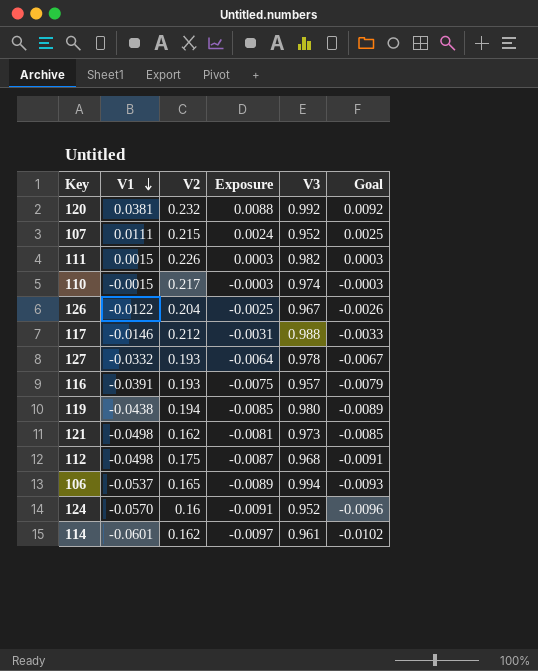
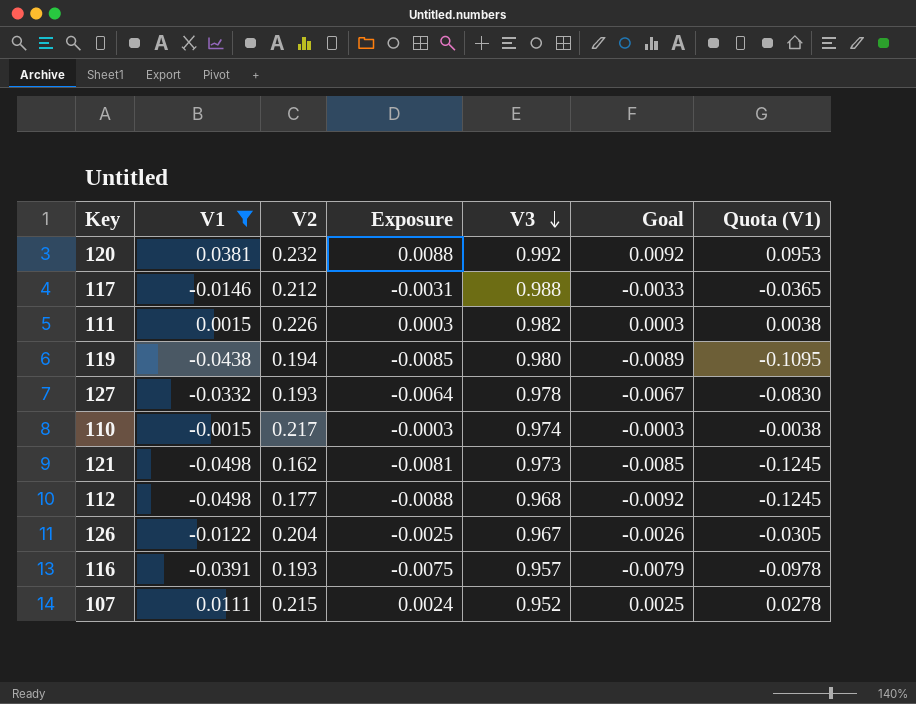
filter: none -> V1 >= -0.0498
row order: V1 descending -> V3 descending
column Quota (V1) | formula: none -> [V1] * 2.5
112 | V2: 0.175 -> 0.177
112 | Exposure: -0.0087 -> -0.0088
112 | Goal: -0.0091 -> -0.0092

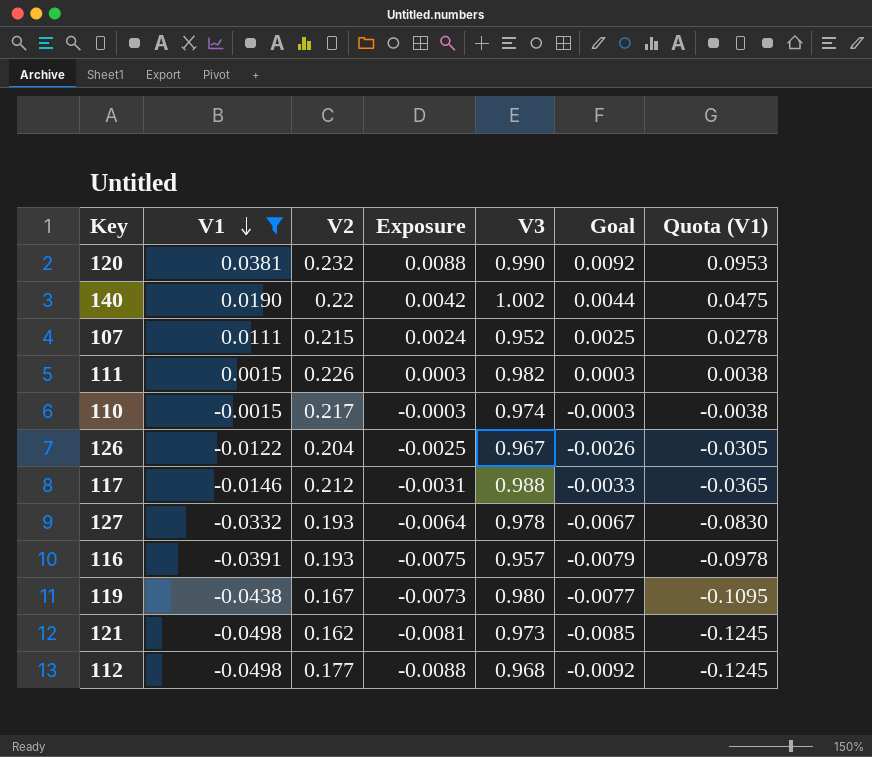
row order: V3 descending -> V1 descending
120 | V3: 0.992 -> 0.990
row 140: none -> 0.0190 | 0.22 | 0.0042 | 1.002 | 0.0044 | 0.0475
119 | V2: 0.194 -> 0.167
119 | Exposure: -0.0085 -> -0.0073
119 | Goal: -0.0089 -> -0.0077

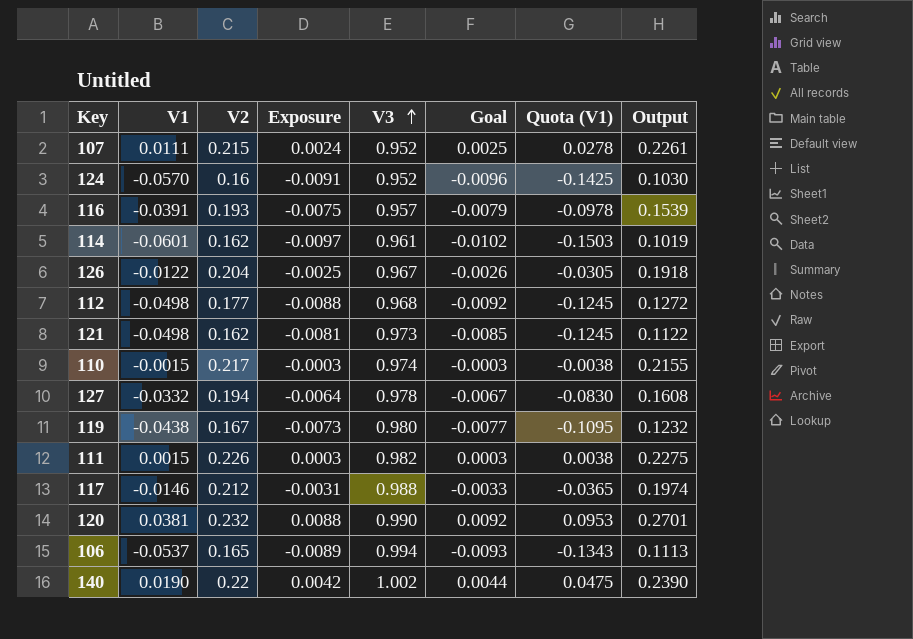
filter: V1 >= -0.0498 -> none
row order: V1 descending -> V3 ascending
column Output | formula: none -> [V1] + [V2]
127 | V2: 0.193 -> 0.194

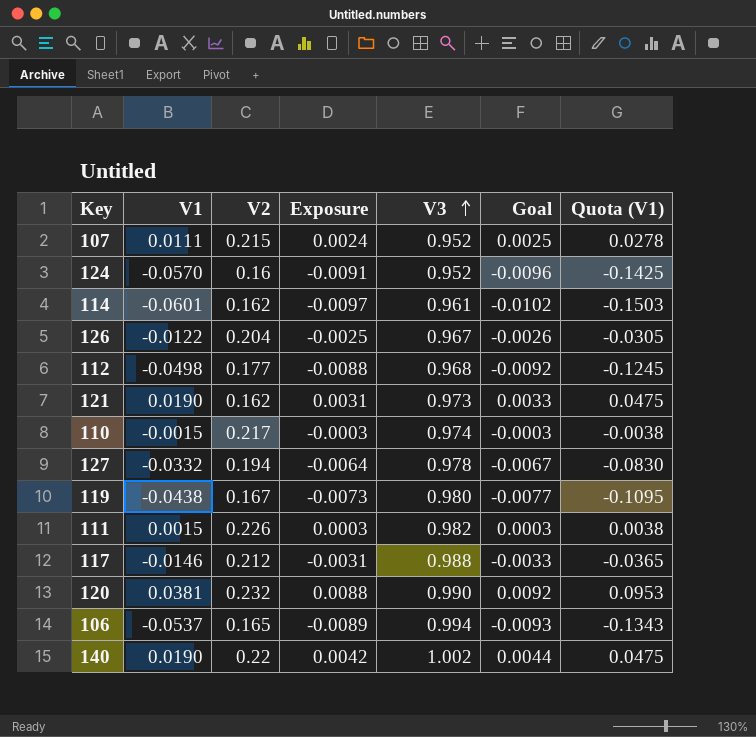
column Output | formula: [V1] + [V2] -> none
row 116: -0.0391 | 0.193 | -0.0075 | 0.957 | -0.0079 | -0.0978 | 0.1539 -> none
121 | V1: -0.0498 -> 0.0190
121 | Exposure: -0.0081 -> 0.0031
121 | Goal: -0.0085 -> 0.0033
121 | Quota (V1): -0.1245 -> 0.0475

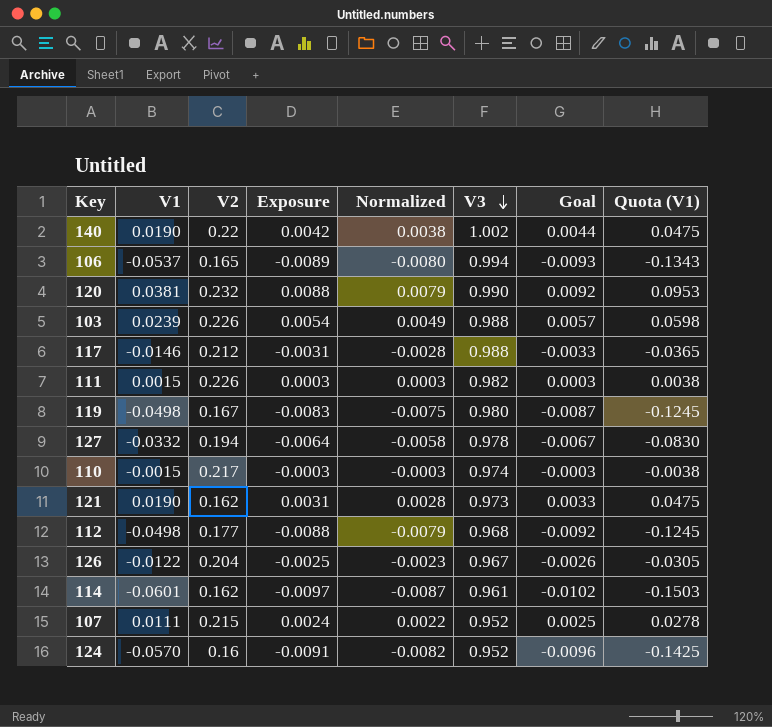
row order: V3 ascending -> V3 descending
column Normalized | formula: none -> [Exposure] * 0.9
row 103: none -> 0.0239 | 0.226 | 0.0054 | 0.0049 | 0.988 | 0.0057 | 0.0598
119 | V1: -0.0438 -> -0.0498
119 | Exposure: -0.0073 -> -0.0083
119 | Goal: -0.0077 -> -0.0087
119 | Quota (V1): -0.1095 -> -0.1245

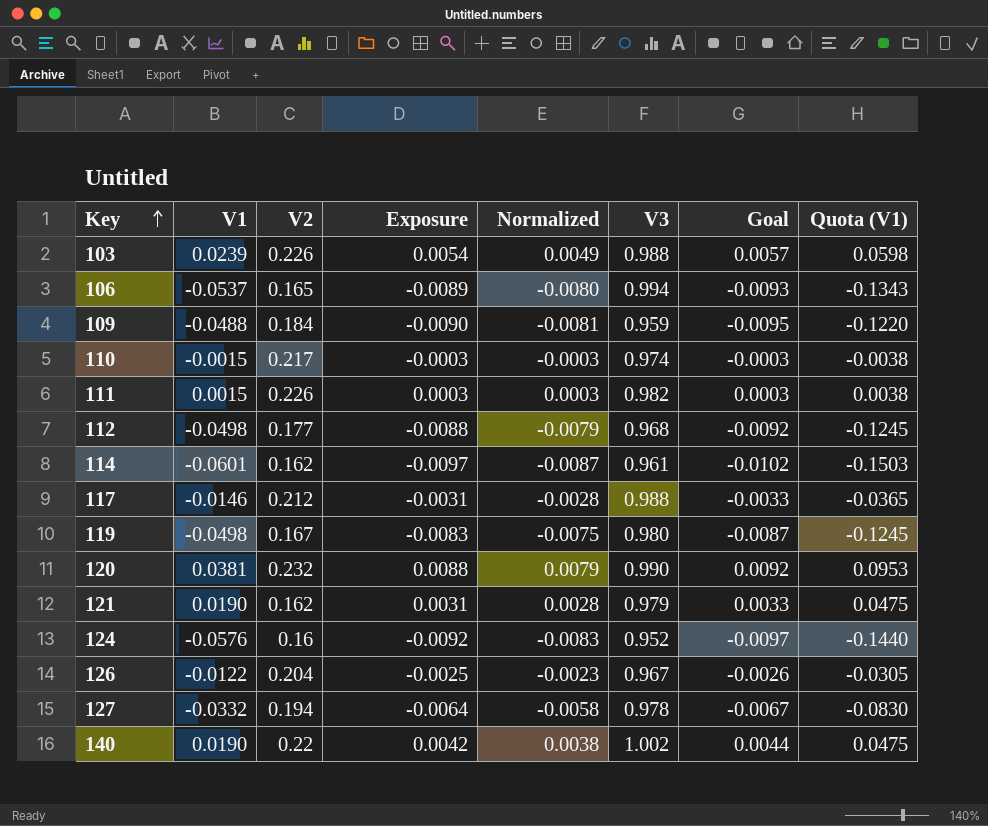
row order: V3 descending -> Key ascending
row 107: 0.0111 | 0.215 | 0.0024 | 0.0022 | 0.952 | 0.0025 | 0.0278 -> none
row 109: none -> -0.0488 | 0.184 | -0.0090 | -0.0081 | 0.959 | -0.0095 | -0.1220
121 | V3: 0.973 -> 0.979
124 | V1: -0.0570 -> -0.0576
124 | Exposure: -0.0091 -> -0.0092
124 | Normalized: -0.0082 -> -0.0083
124 | Goal: -0.0096 -> -0.0097
124 | Quota (V1): -0.1425 -> -0.1440

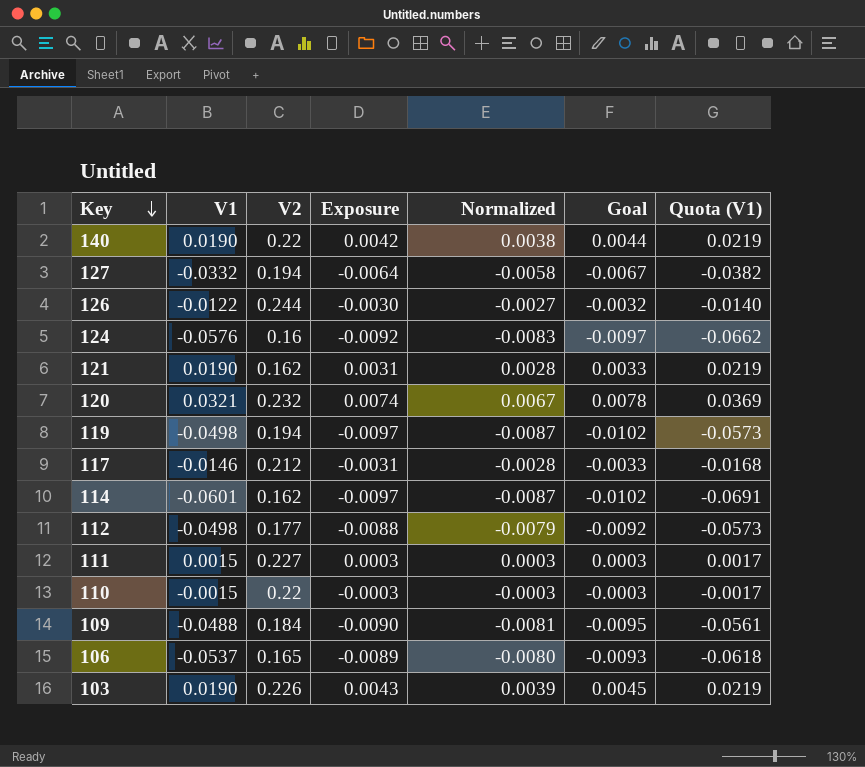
row order: Key ascending -> Key descending
column V3 | position: 6 -> none
column Quota (V1) | formula: [V1] * 2.5 -> [V1] * 1.15
126 | V2: 0.204 -> 0.244
126 | Exposure: -0.0025 -> -0.0030
126 | Normalized: -0.0023 -> -0.0027
126 | Goal: -0.0026 -> -0.0032
120 | V1: 0.0381 -> 0.0321
120 | Exposure: 0.0088 -> 0.0074
120 | Normalized: 0.0079 -> 0.0067
120 | Goal: 0.0092 -> 0.0078
119 | V2: 0.167 -> 0.194
119 | Exposure: -0.0083 -> -0.0097
119 | Normalized: -0.0075 -> -0.0087
119 | Goal: -0.0087 -> -0.0102
111 | V2: 0.226 -> 0.227
110 | V2: 0.217 -> 0.22
103 | V1: 0.0239 -> 0.0190
103 | Exposure: 0.0054 -> 0.0043
103 | Normalized: 0.0049 -> 0.0039
103 | Goal: 0.0057 -> 0.0045

